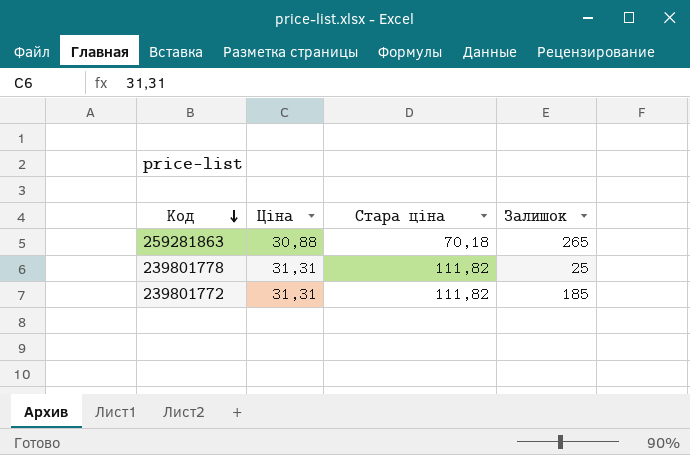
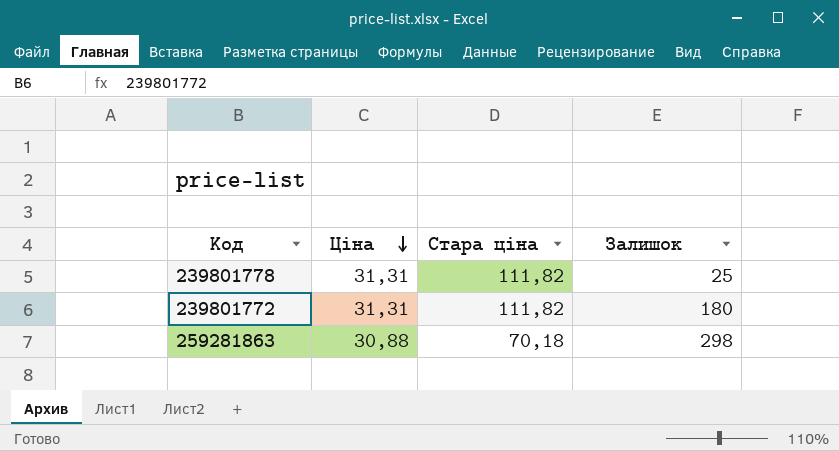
row order: Код descending -> Ціна descending
239801772 | Залишок: 185 -> 180
259281863 | Залишок: 265 -> 298

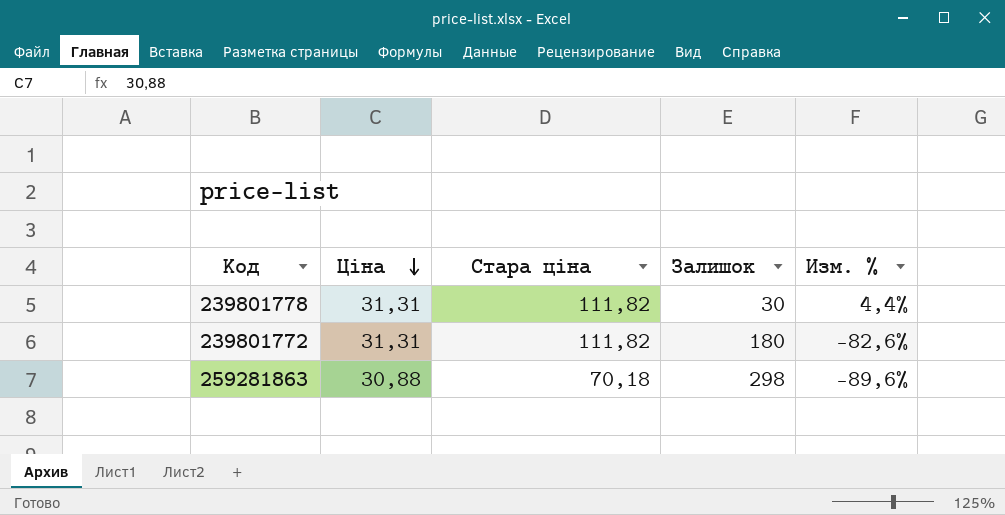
column Изм. % | formula: none -> ([Ціна] - [Залишок]) / [Залишок]
239801778 | Залишок: 25 -> 30

